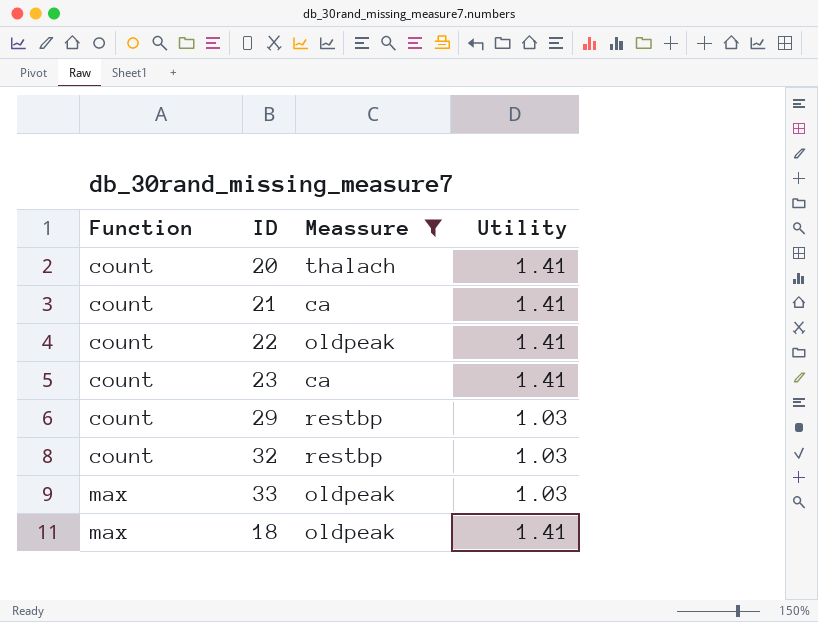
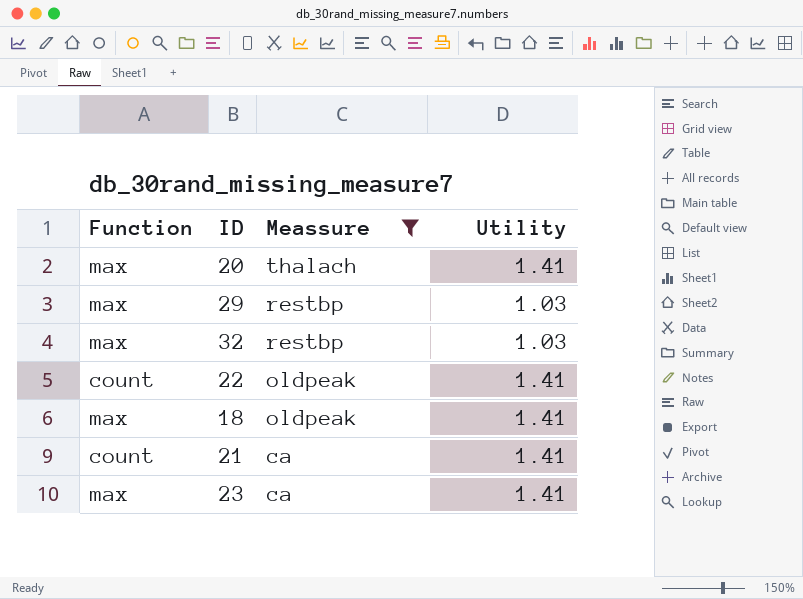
row order: Function ascending -> Meassure descending
row 33: max | oldpeak | 1.03 -> none
20 | Function: count -> max
29 | Function: count -> max
32 | Function: count -> max
23 | Function: count -> max

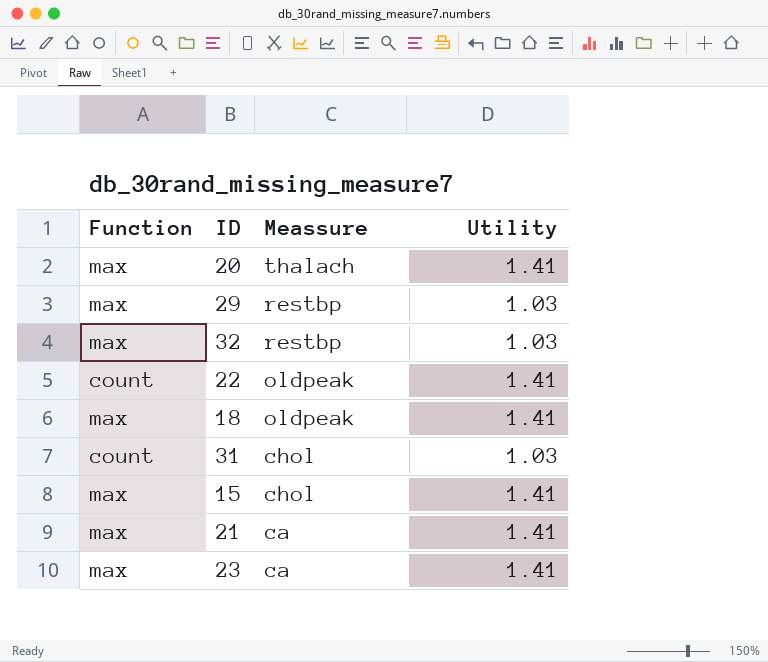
filter: Meassure != chol -> none
21 | Function: count -> max

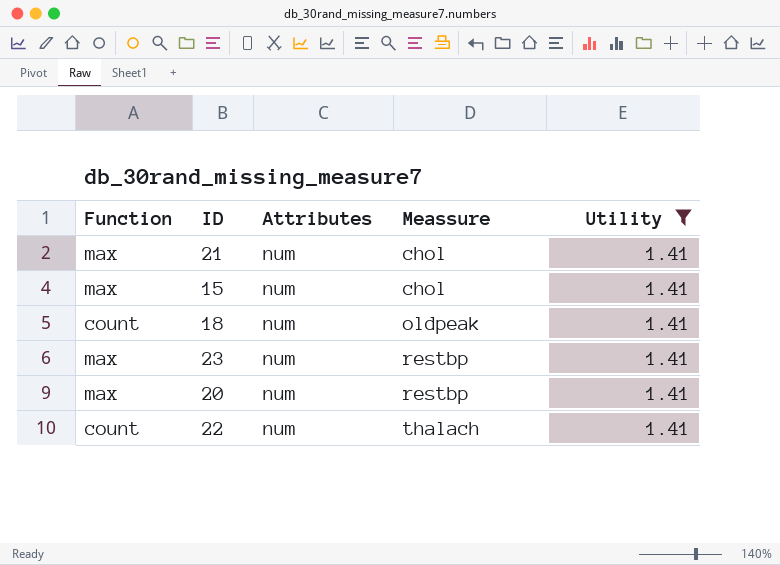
filter: none -> Utility = 1.41
row order: Meassure descending -> Meassure ascending
column Attributes | position: none -> 3
21 | Meassure: ca -> chol
18 | Function: max -> count
23 | Meassure: ca -> restbp
20 | Meassure: thalach -> restbp
22 | Meassure: oldpeak -> thalach

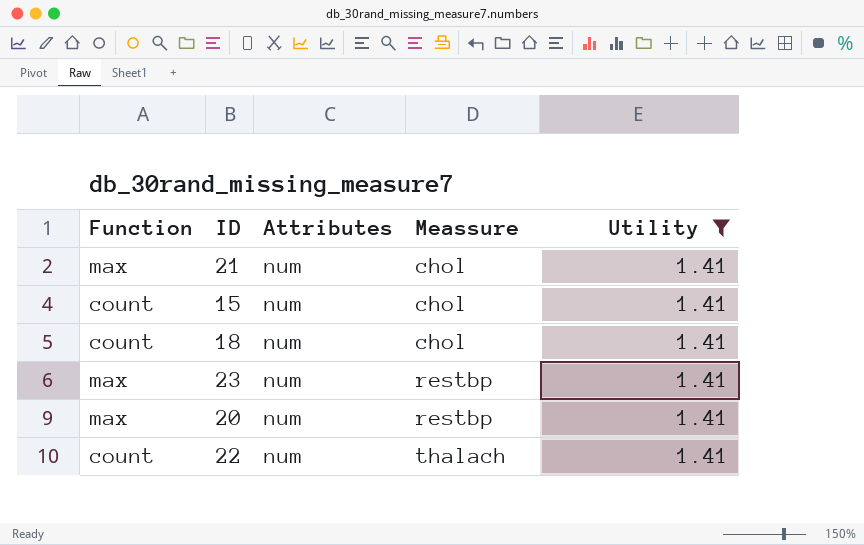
15 | Function: max -> count
18 | Meassure: oldpeak -> chol

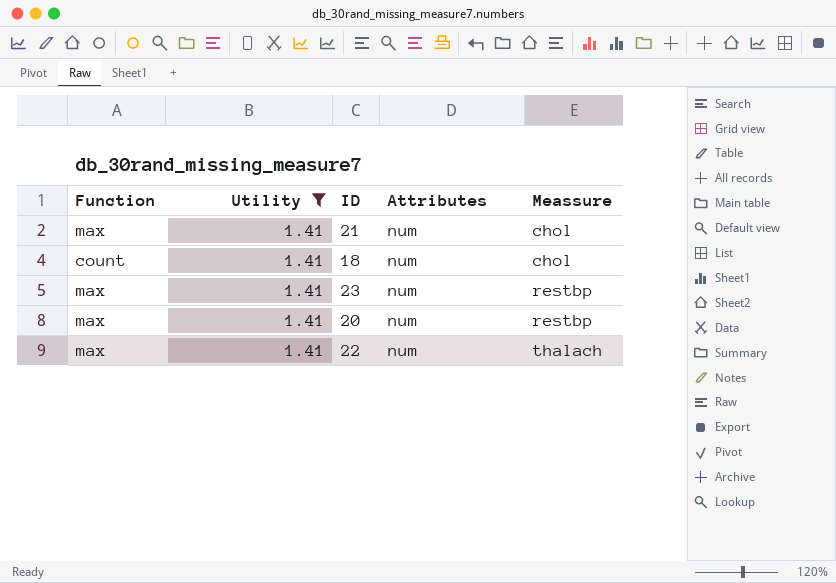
column Utility | position: 5 -> 2
row 15: count | num | chol | 1.41 -> none
22 | Function: count -> max

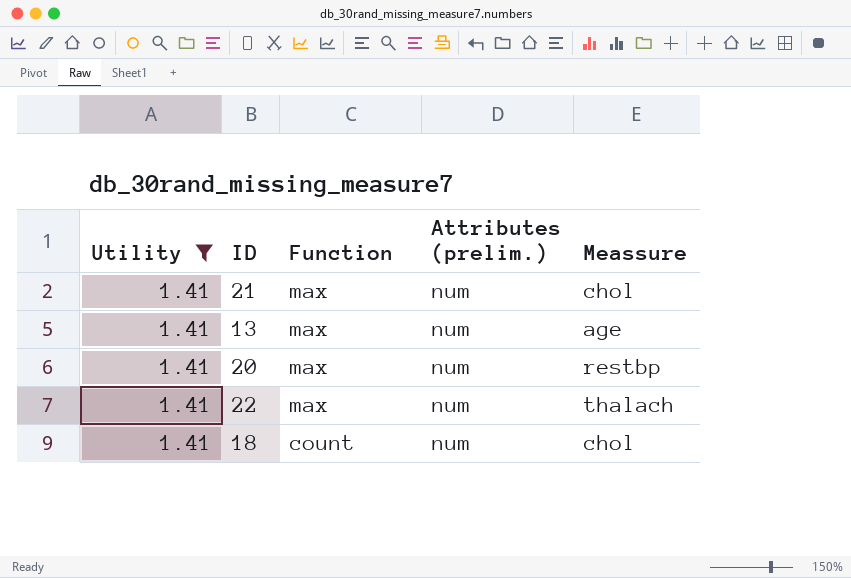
row order: Meassure ascending -> Function descending
column Function | position: 1 -> 3
column name: Attributes -> Attributes (prelim.)
row 23: max | 1.41 | num | restbp -> none
row 13: none -> 1.41 | max | num | age

